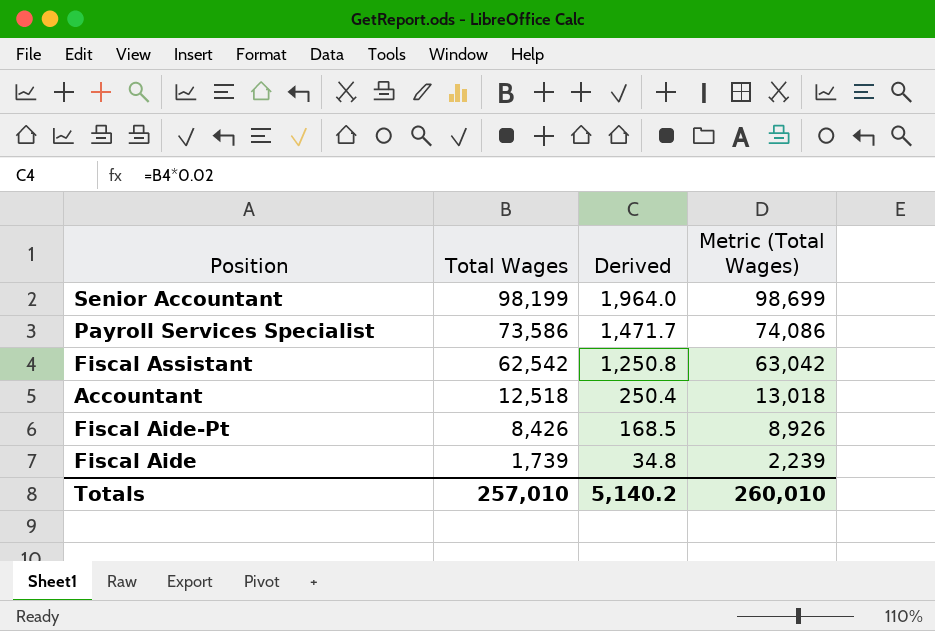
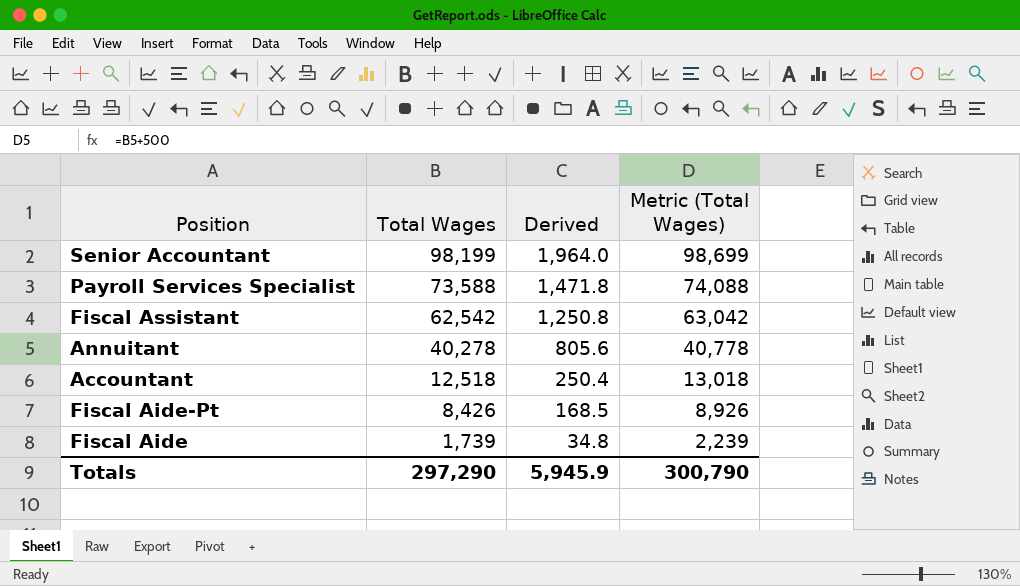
Payroll Services Specialist | Total Wages: 73,586 -> 73,588
Payroll Services Specialist | Derived: 1,471.7 -> 1,471.8
Payroll Services Specialist | Metric (Total Wages): 74,086 -> 74,088
row Annuitant: none -> 40,278 | 805.6 | 40,778
Totals | Total Wages: 257,010 -> 297,290
Totals | Derived: 5,140.2 -> 5,945.9
Totals | Metric (Total Wages): 260,010 -> 300,790

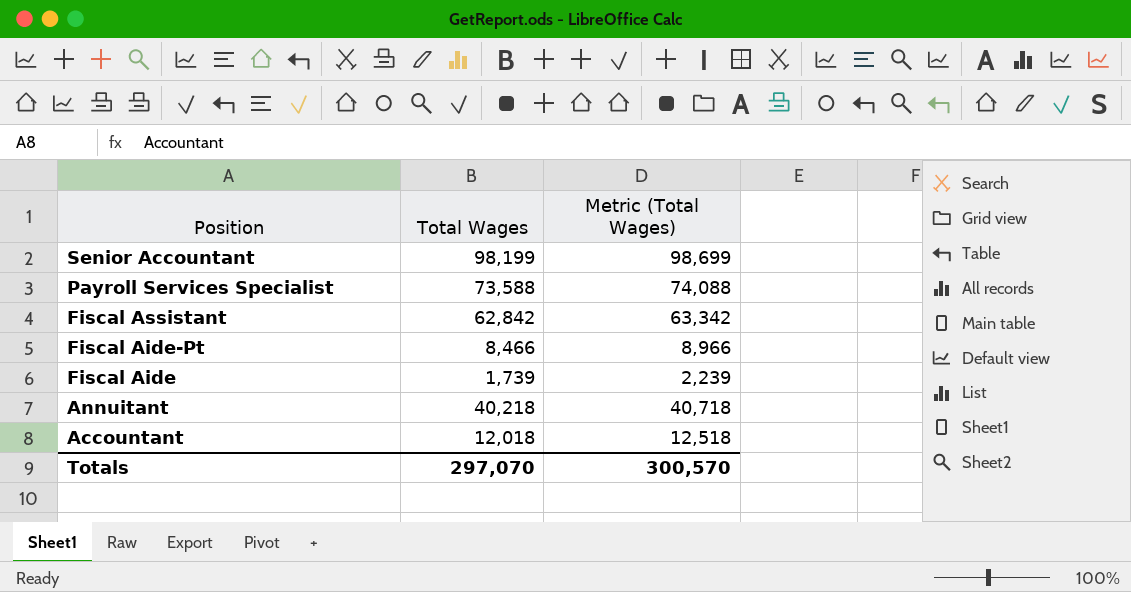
row order: Total Wages descending -> Position descending
column Derived | formula: [Total Wages] * 0.02 -> none
Fiscal Assistant | Total Wages: 62,542 -> 62,842
Fiscal Assistant | Metric (Total Wages): 63,042 -> 63,342
Fiscal Aide-Pt | Total Wages: 8,426 -> 8,466
Fiscal Aide-Pt | Metric (Total Wages): 8,926 -> 8,966
Annuitant | Total Wages: 40,278 -> 40,218
Annuitant | Metric (Total Wages): 40,778 -> 40,718
Accountant | Total Wages: 12,518 -> 12,018
Accountant | Metric (Total Wages): 13,018 -> 12,518
Totals | Total Wages: 297,290 -> 297,070
Totals | Metric (Total Wages): 300,790 -> 300,570

